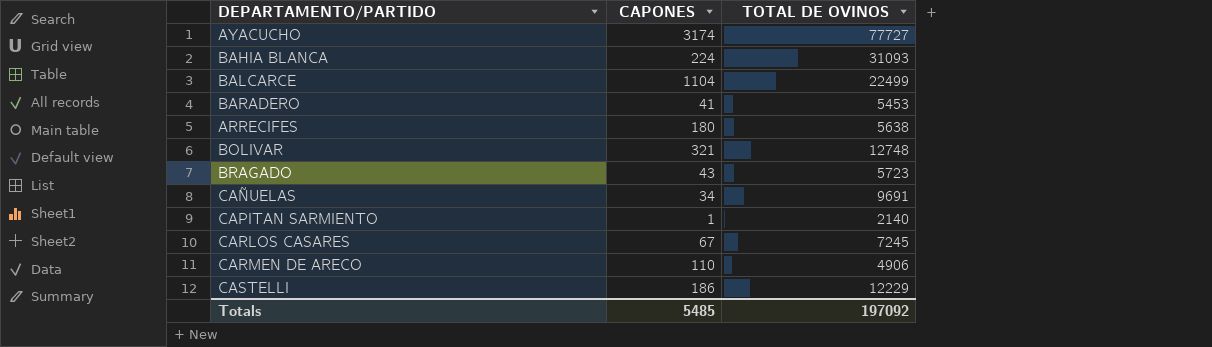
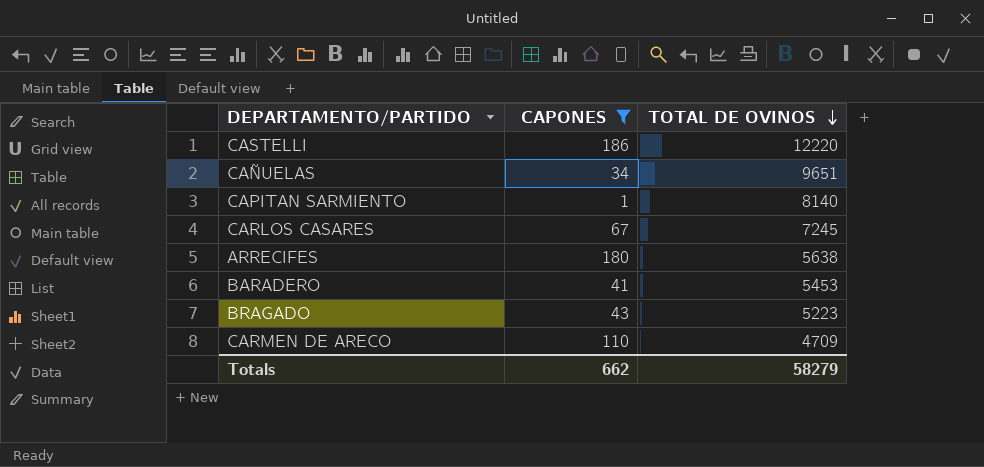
filter: none -> CAPONES <= 186
row order: none -> TOTAL DE OVINOS descending
CASTELLI | TOTAL DE OVINOS: 12229 -> 12220
CAÑUELAS | TOTAL DE OVINOS: 9691 -> 9651
CAPITAN SARMIENTO | TOTAL DE OVINOS: 2140 -> 8140
BRAGADO | TOTAL DE OVINOS: 5723 -> 5223
CARMEN DE ARECO | TOTAL DE OVINOS: 4906 -> 4709
Totals | CAPONES: 5485 -> 662
Totals | TOTAL DE OVINOS: 197092 -> 58279

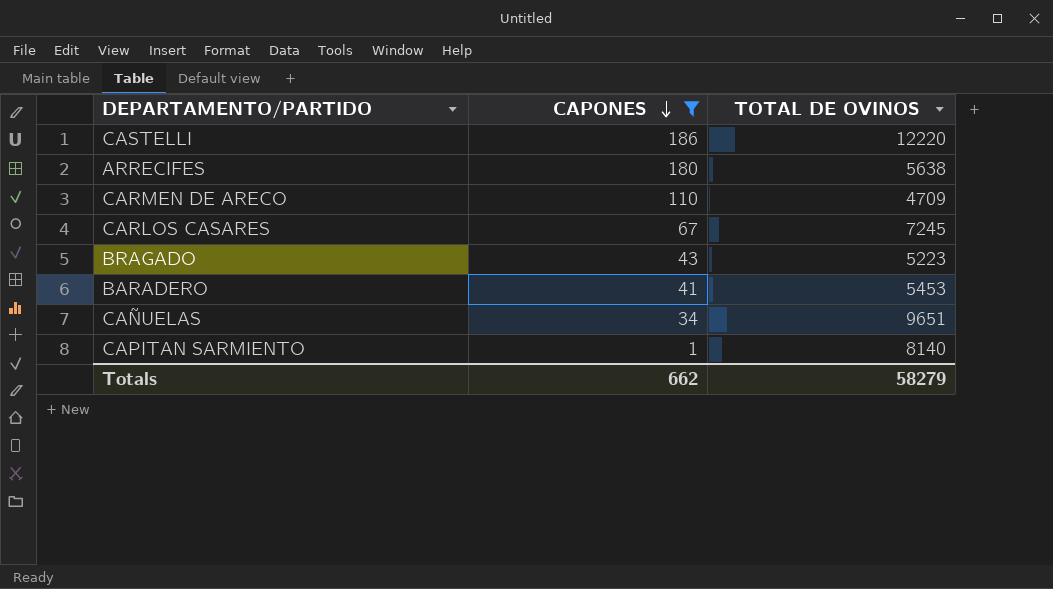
row order: TOTAL DE OVINOS descending -> CAPONES descending

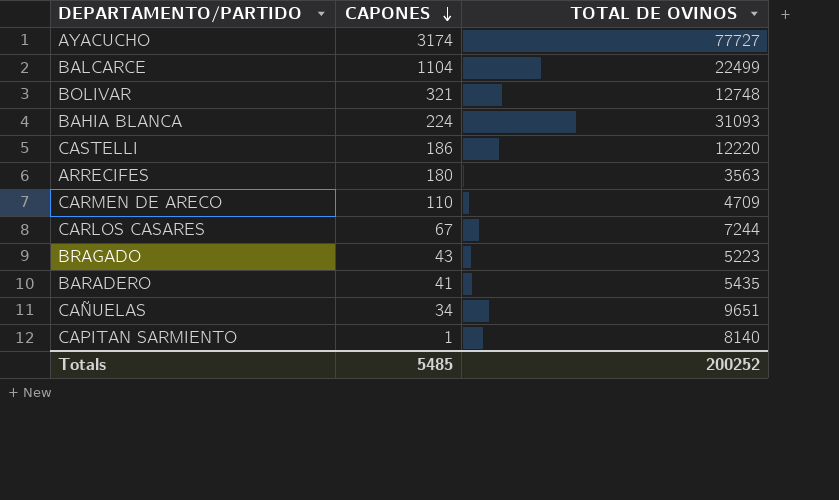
filter: CAPONES <= 186 -> none
ARRECIFES | TOTAL DE OVINOS: 5638 -> 3563
CARLOS CASARES | TOTAL DE OVINOS: 7245 -> 7244
BARADERO | TOTAL DE OVINOS: 5453 -> 5435
Totals | CAPONES: 662 -> 5485
Totals | TOTAL DE OVINOS: 58279 -> 200252

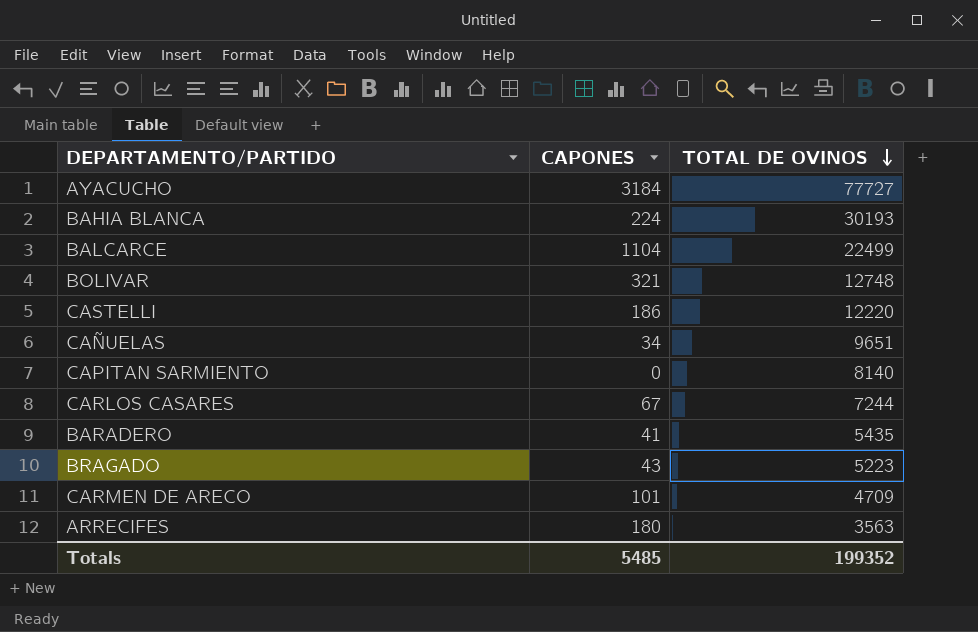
row order: CAPONES descending -> TOTAL DE OVINOS descending
AYACUCHO | CAPONES: 3174 -> 3184
BAHIA BLANCA | TOTAL DE OVINOS: 31093 -> 30193
CAPITAN SARMIENTO | CAPONES: 1 -> 0
CARMEN DE ARECO | CAPONES: 110 -> 101
Totals | TOTAL DE OVINOS: 200252 -> 199352

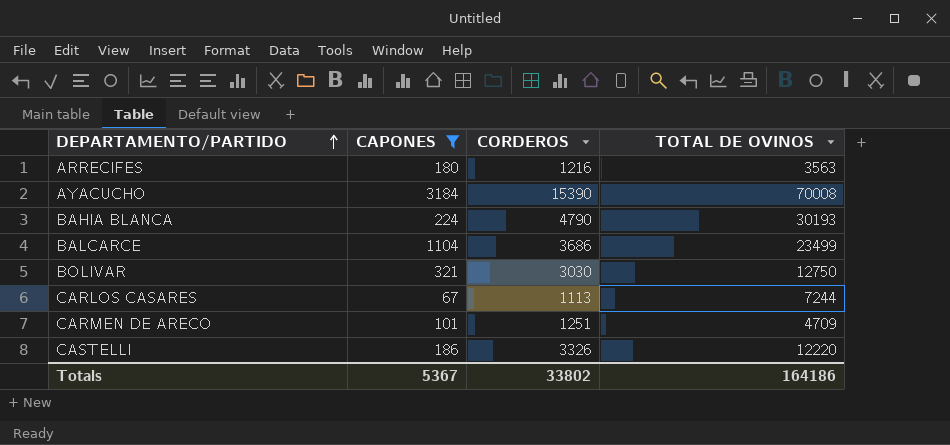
filter: none -> CAPONES >= 67
row order: TOTAL DE OVINOS descending -> DEPARTAMENTO/PARTIDO ascending
column CORDEROS | position: none -> 3
AYACUCHO | TOTAL DE OVINOS: 77727 -> 70008
BALCARCE | TOTAL DE OVINOS: 22499 -> 23499
BOLIVAR | TOTAL DE OVINOS: 12748 -> 12750
Totals | CAPONES: 5485 -> 5367
Totals | TOTAL DE OVINOS: 199352 -> 164186

